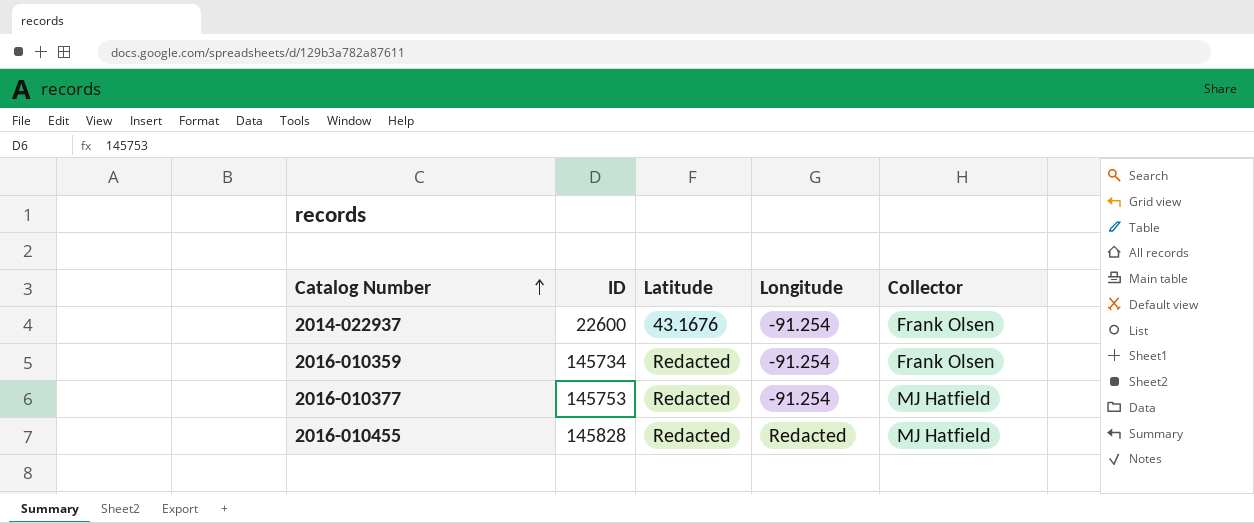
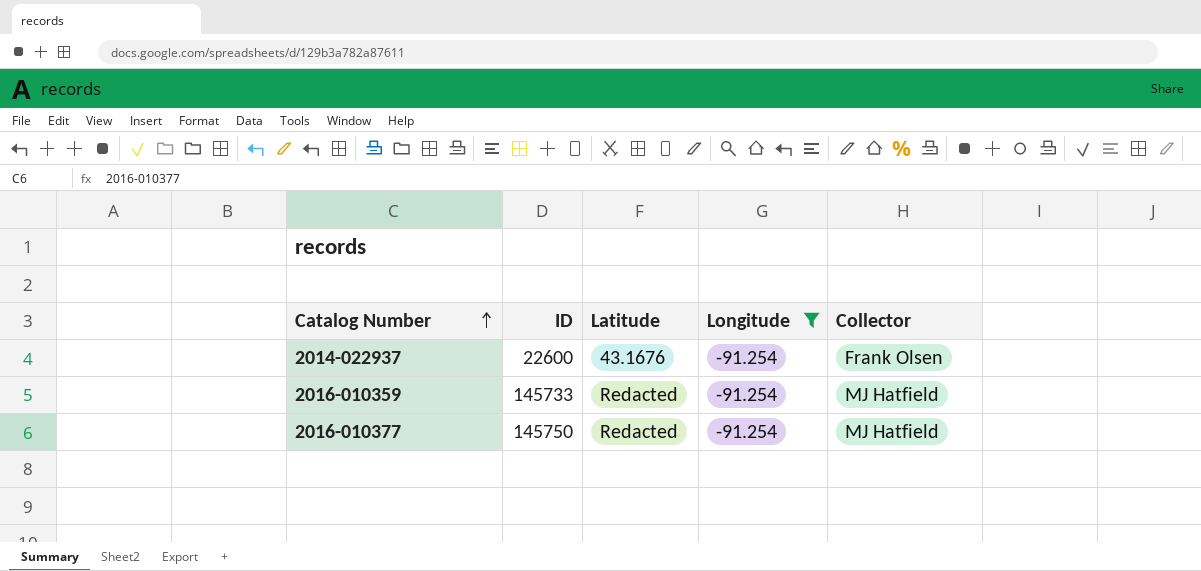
filter: none -> Longitude = -91.254
2016-010359 | ID: 145734 -> 145733
2016-010359 | Collector: Frank Olsen -> MJ Hatfield
2016-010377 | ID: 145753 -> 145750

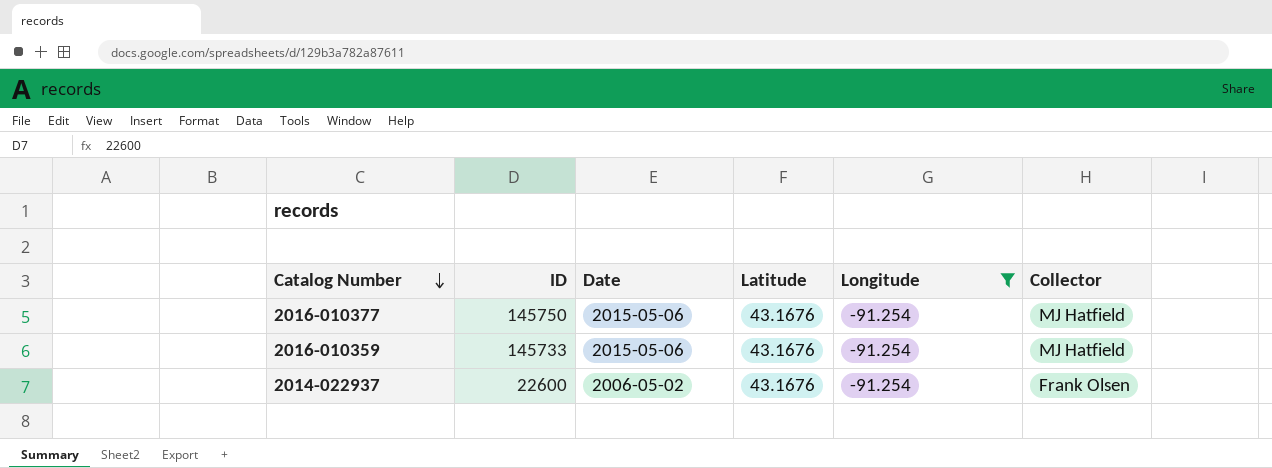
row order: Catalog Number ascending -> Catalog Number descending
column Date | position: none -> 3
2016-010377 | Latitude: Redacted -> 43.1676
2016-010359 | Latitude: Redacted -> 43.1676

